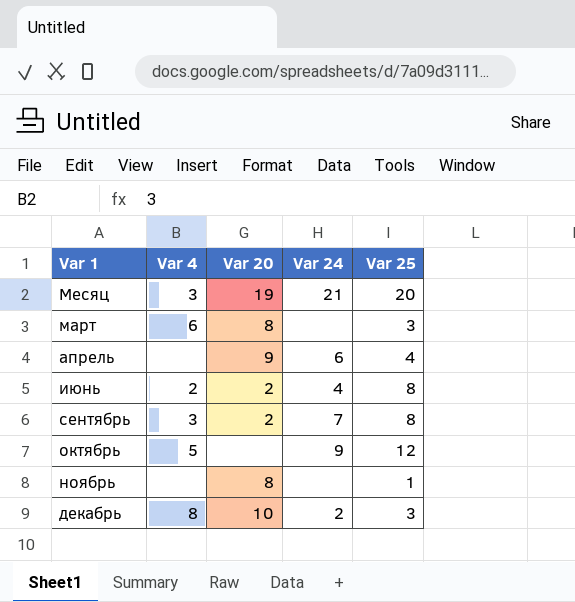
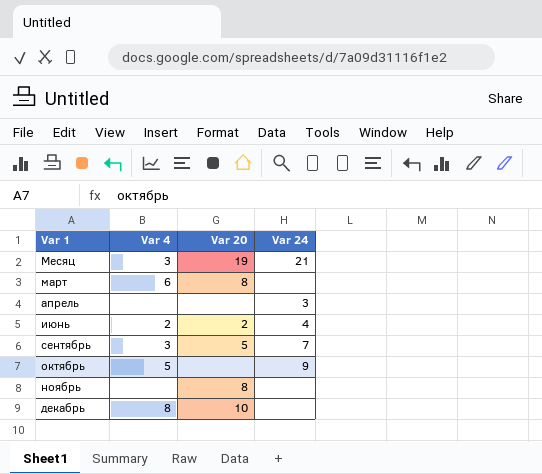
column Var 25 | position: 5 -> none
апрель | Var 20: 9 -> none
апрель | Var 24: 6 -> 3
сентябрь | Var 20: 2 -> 5
декабрь | Var 24: 2 -> none

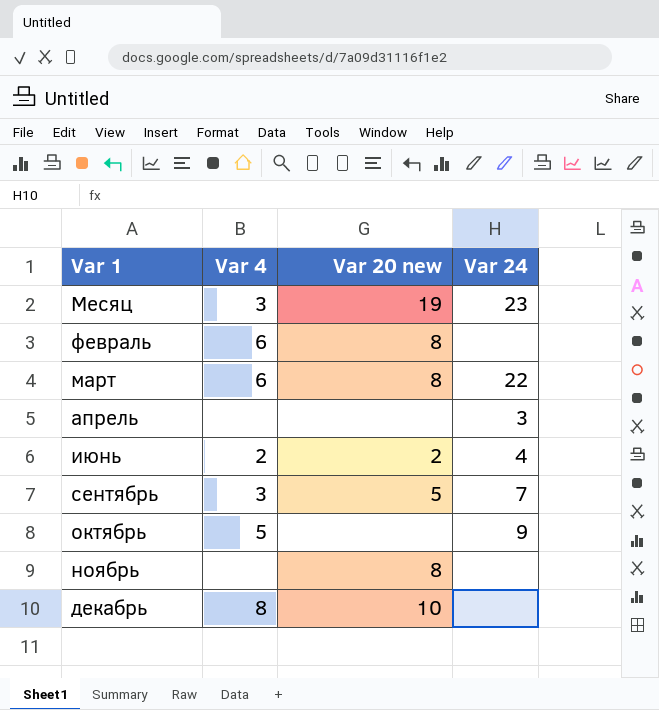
column name: Var 20 -> Var 20 new
Месяц | Var 24: 21 -> 23
row февраль: none -> 6 | 8 | none
март | Var 24: none -> 22

